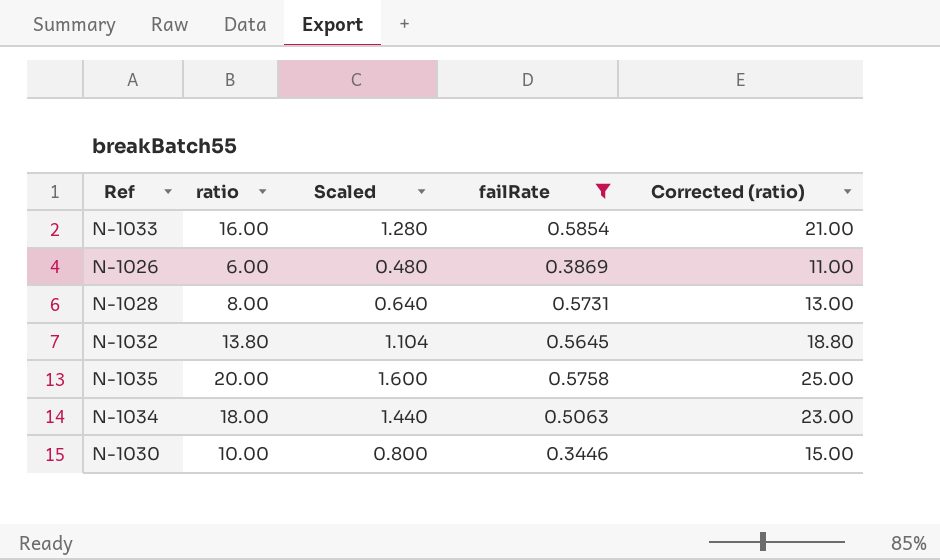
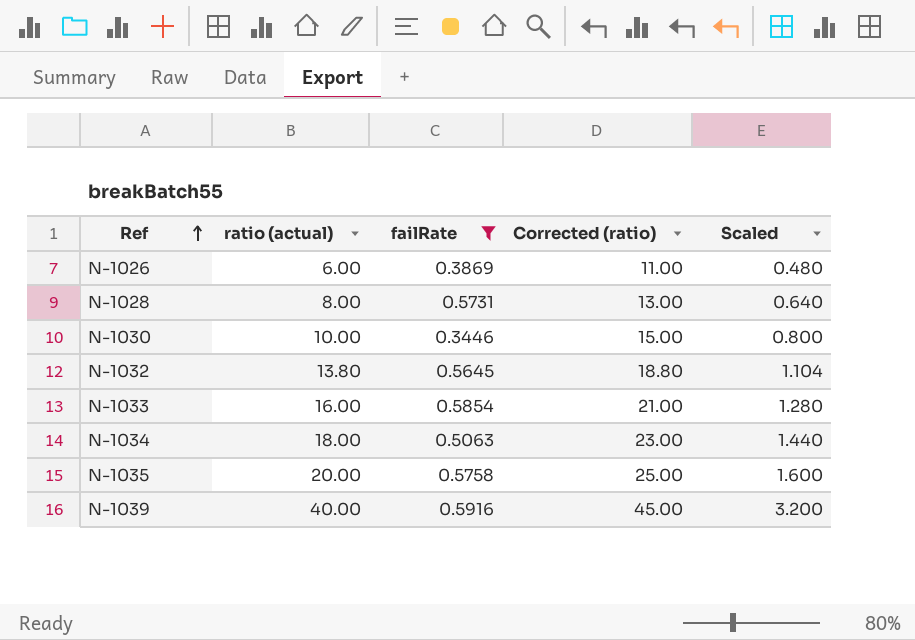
row order: none -> Ref ascending
column name: ratio -> ratio (actual)
column Scaled | position: 3 -> 5
row N-1039: none -> 40.00 | 0.5916 | 45.00 | 3.200

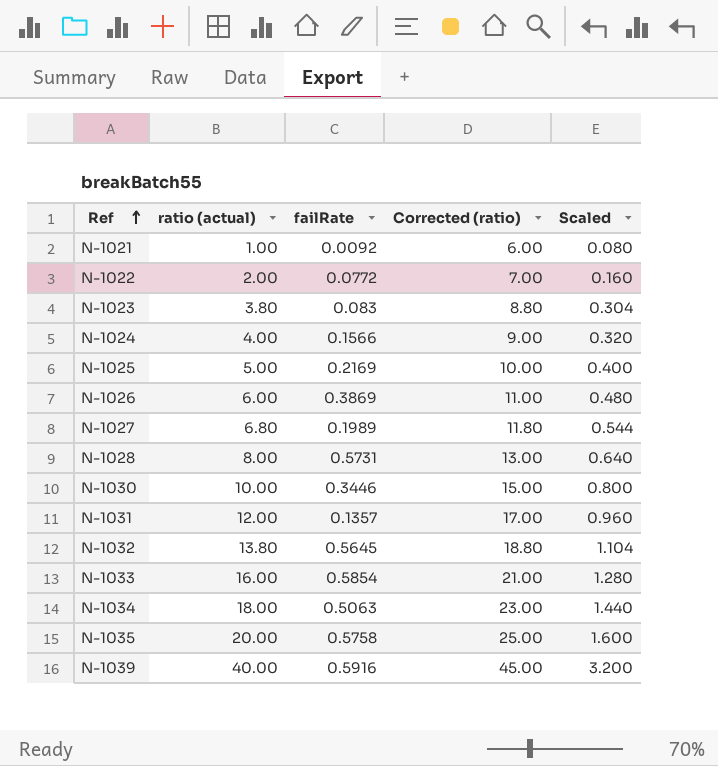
filter: failRate >= 0.3446 -> none

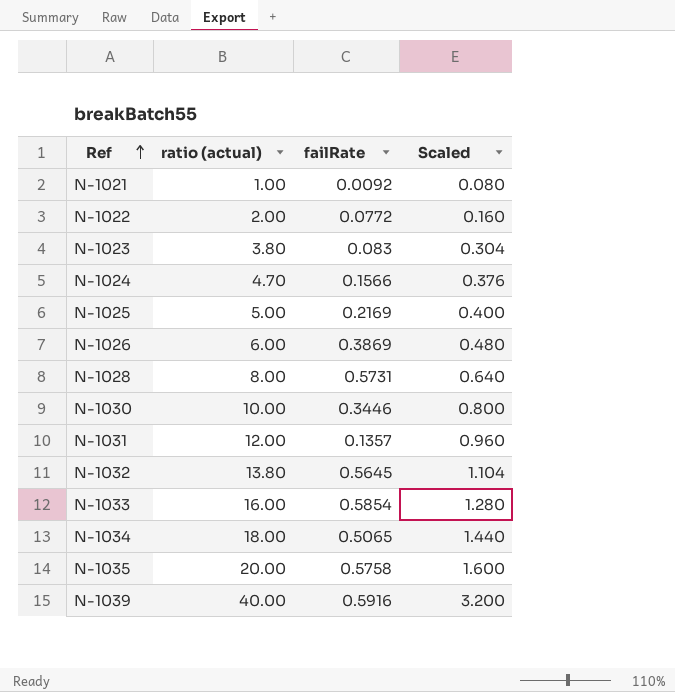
column Corrected (ratio) | formula: [ratio (actual)] + 5 -> none
row N-1027: 6.80 | 0.1989 | 11.80 | 0.544 -> none
N-1024 | ratio (actual): 4.00 -> 4.70
N-1024 | Scaled: 0.320 -> 0.376
N-1034 | failRate: 0.5063 -> 0.5065

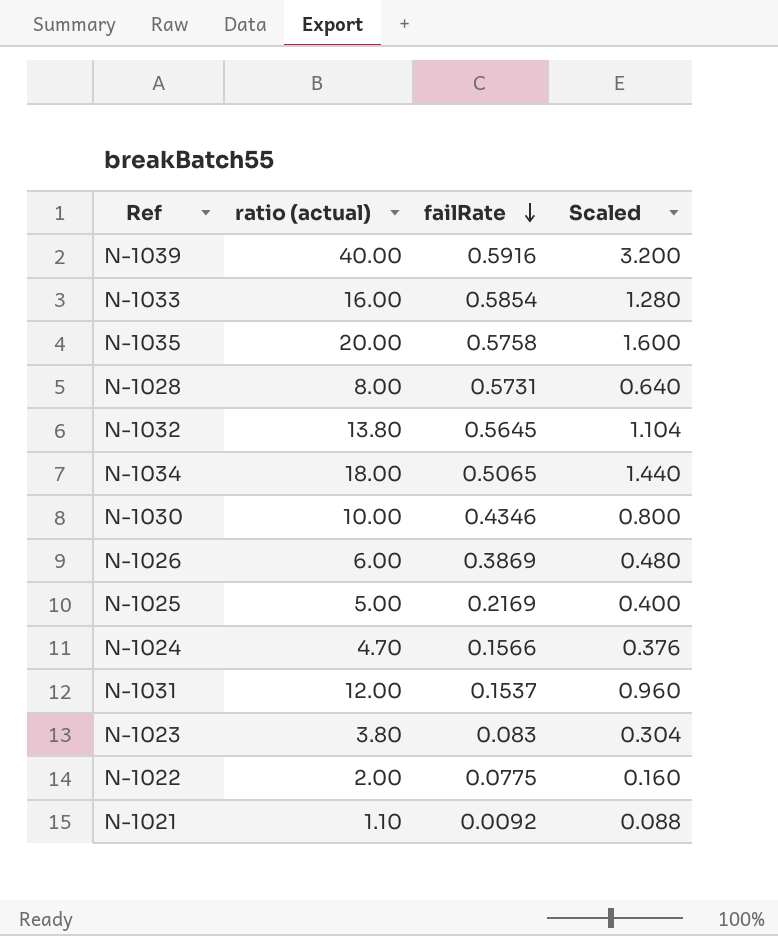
row order: Ref ascending -> failRate descending
N-1030 | failRate: 0.3446 -> 0.4346
N-1031 | failRate: 0.1357 -> 0.1537
N-1022 | failRate: 0.0772 -> 0.0775
N-1021 | ratio (actual): 1.00 -> 1.10
N-1021 | Scaled: 0.080 -> 0.088

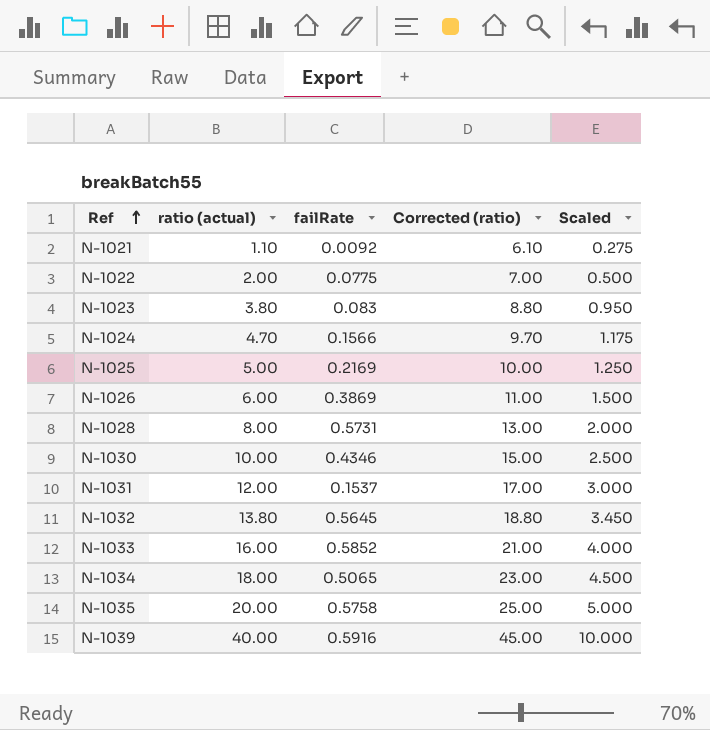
row order: failRate descending -> Ref ascending
column Corrected (ratio) | formula: none -> [ratio (actual)] + 5
column Scaled | formula: [ratio (actual)] * 0.08 -> [ratio (actual)] * 0.25
N-1033 | failRate: 0.5854 -> 0.5852

